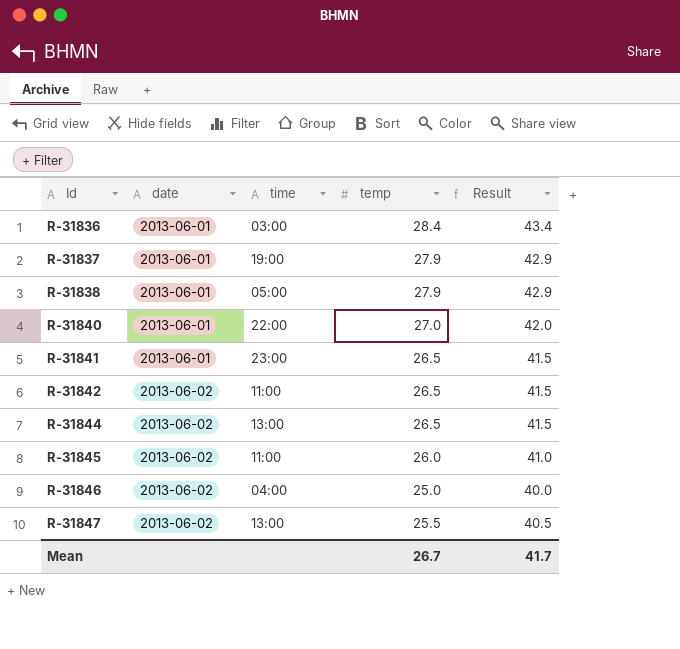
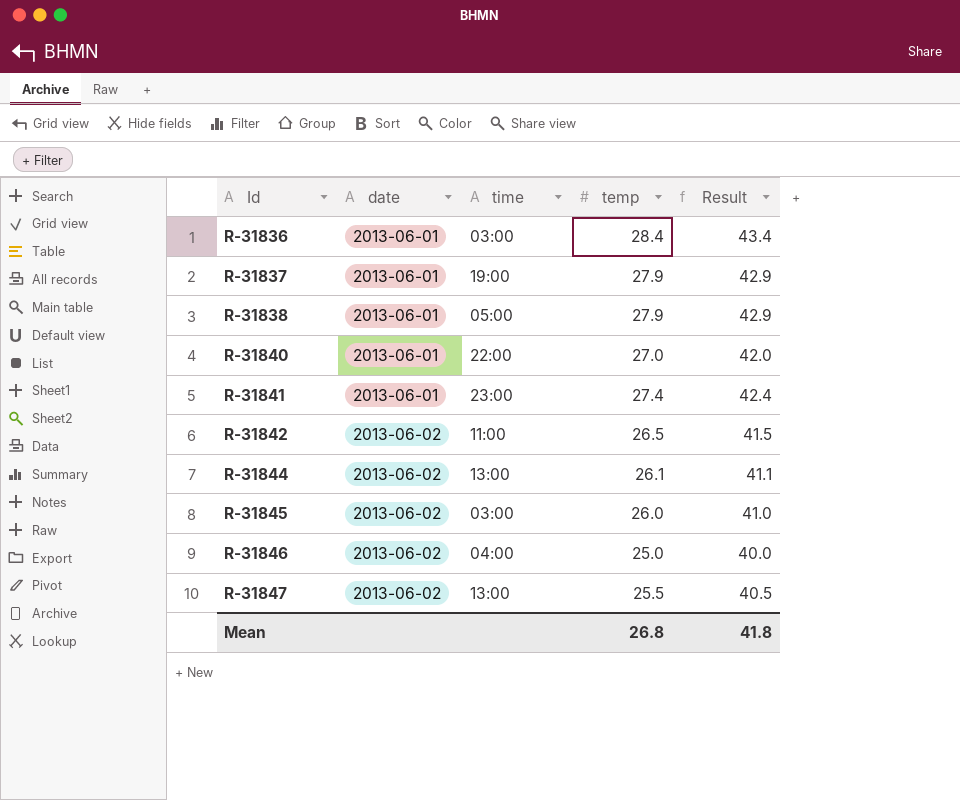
R-31841 | temp: 26.5 -> 27.4
R-31841 | Result: 41.5 -> 42.4
R-31844 | temp: 26.5 -> 26.1
R-31844 | Result: 41.5 -> 41.1
R-31845 | time: 11:00 -> 03:00
Mean | temp: 26.7 -> 26.8
Mean | Result: 41.7 -> 41.8

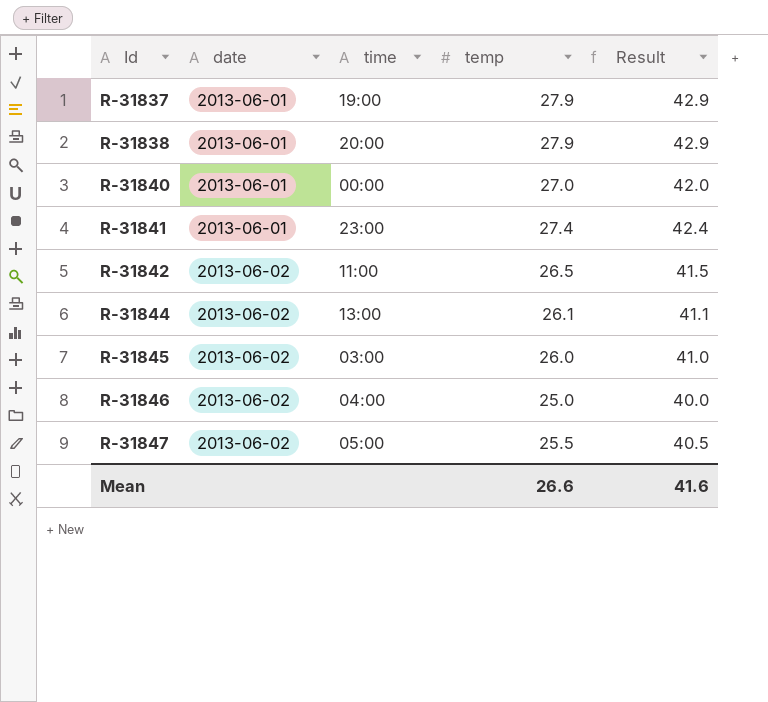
row R-31836: 2013-06-01 | 03:00 | 28.4 | 43.4 -> none
R-31838 | time: 05:00 -> 20:00
R-31840 | time: 22:00 -> 00:00
R-31847 | time: 13:00 -> 05:00
Mean | temp: 26.8 -> 26.6
Mean | Result: 41.8 -> 41.6

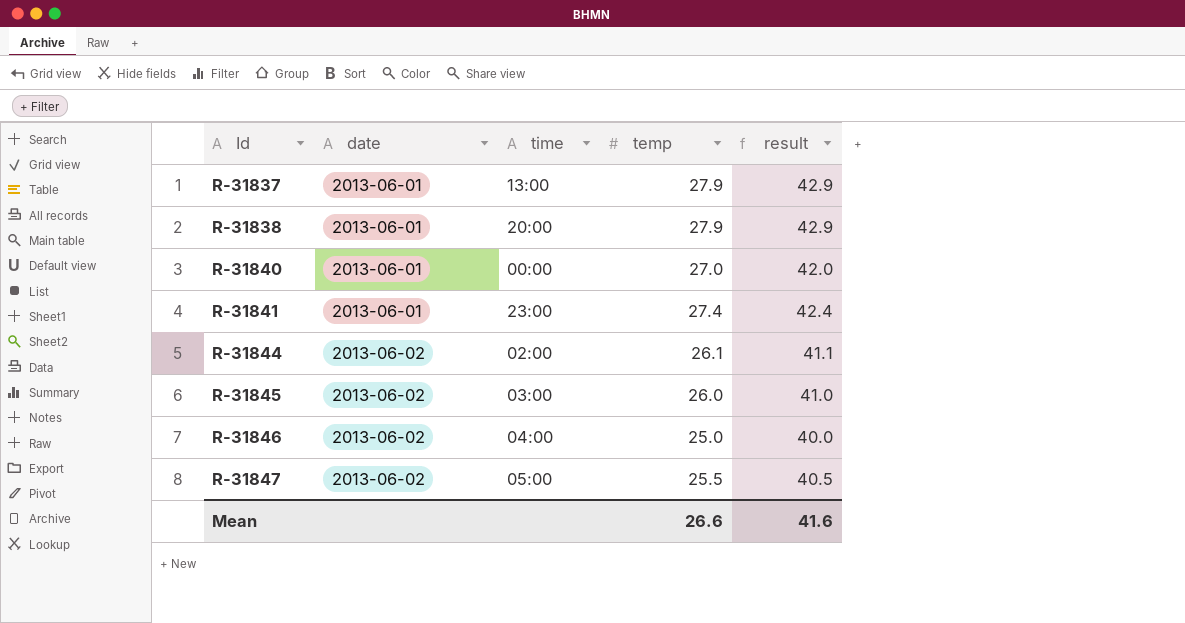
column name: Result -> result
row R-31842: 2013-06-02 | 11:00 | 26.5 | 41.5 -> none
R-31837 | time: 19:00 -> 13:00
R-31844 | time: 13:00 -> 02:00

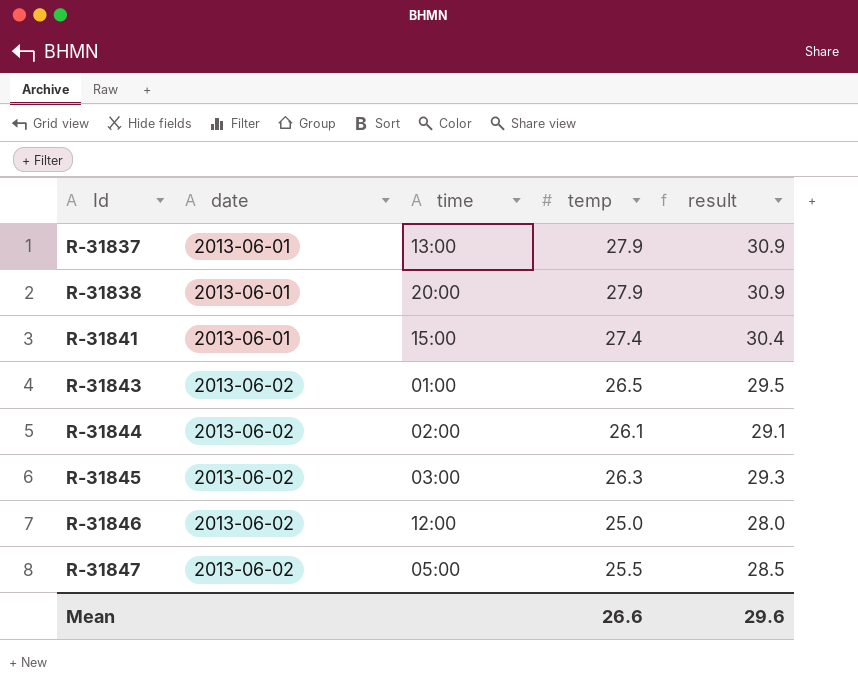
column result | formula: [temp] + 15 -> [temp] + 3
row R-31840: 2013-06-01 | 00:00 | 27.0 | 42.0 -> none
R-31841 | time: 23:00 -> 15:00
row R-31843: none -> 2013-06-02 | 01:00 | 26.5 | 29.5
R-31845 | temp: 26.0 -> 26.3
R-31846 | time: 04:00 -> 12:00
Mean | result: 41.6 -> 29.6

